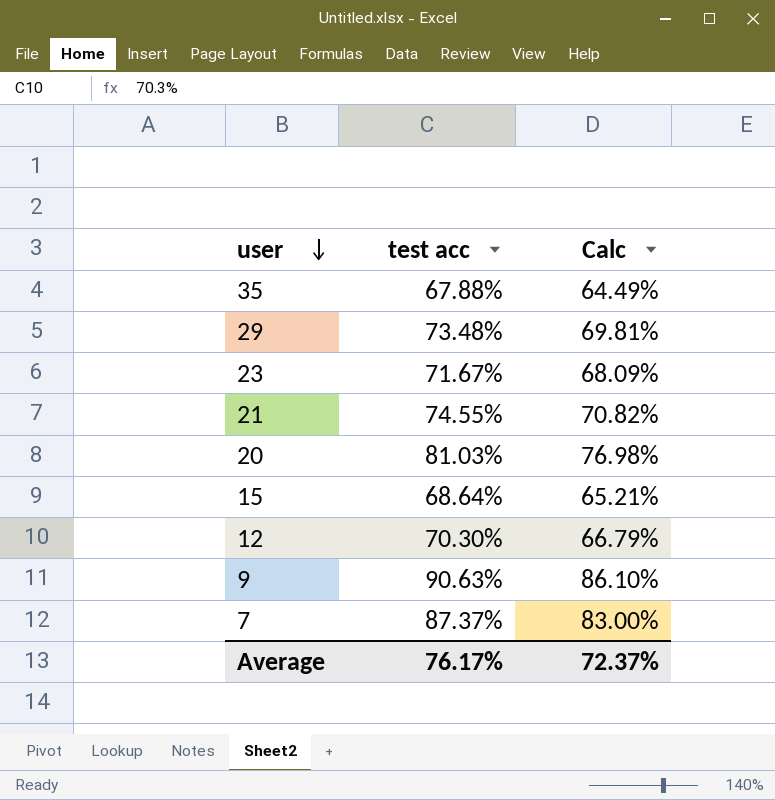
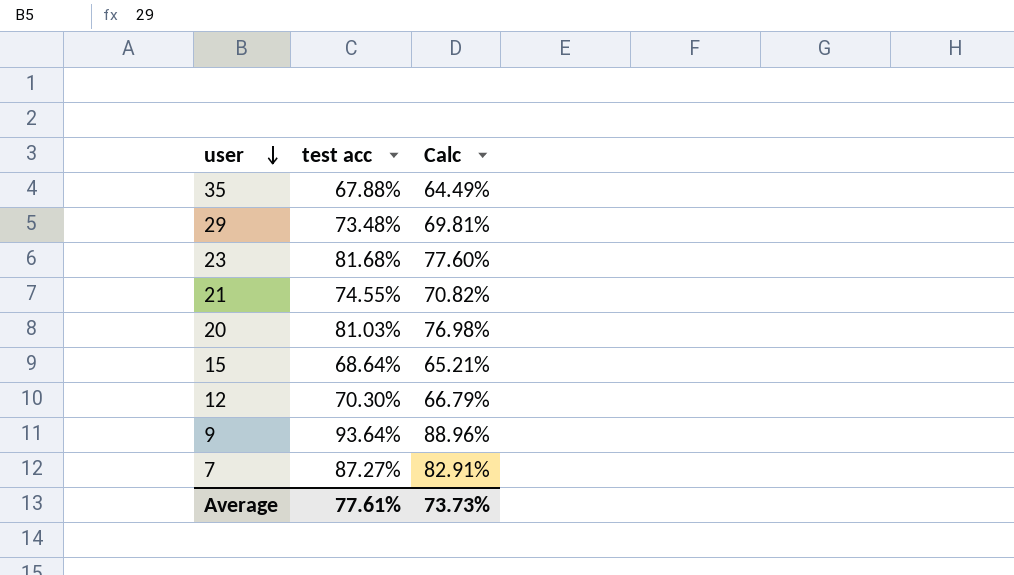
23 | test acc: 71.67% -> 81.68%
23 | Calc: 68.09% -> 77.60%
9 | test acc: 90.63% -> 93.64%
9 | Calc: 86.10% -> 88.96%
7 | test acc: 87.37% -> 87.27%
7 | Calc: 83.00% -> 82.91%
Average | test acc: 76.17% -> 77.61%
Average | Calc: 72.37% -> 73.73%

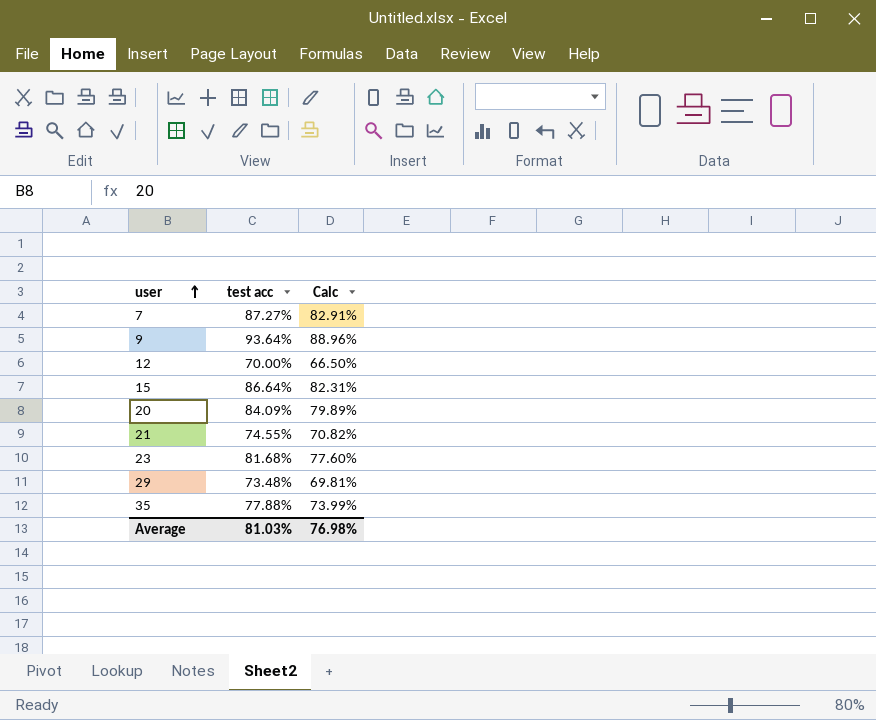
row order: user descending -> user ascending
12 | test acc: 70.30% -> 70.00%
12 | Calc: 66.79% -> 66.50%
15 | test acc: 68.64% -> 86.64%
15 | Calc: 65.21% -> 82.31%
20 | test acc: 81.03% -> 84.09%
20 | Calc: 76.98% -> 79.89%
35 | test acc: 67.88% -> 77.88%
35 | Calc: 64.49% -> 73.99%
Average | test acc: 77.61% -> 81.03%
Average | Calc: 73.73% -> 76.98%

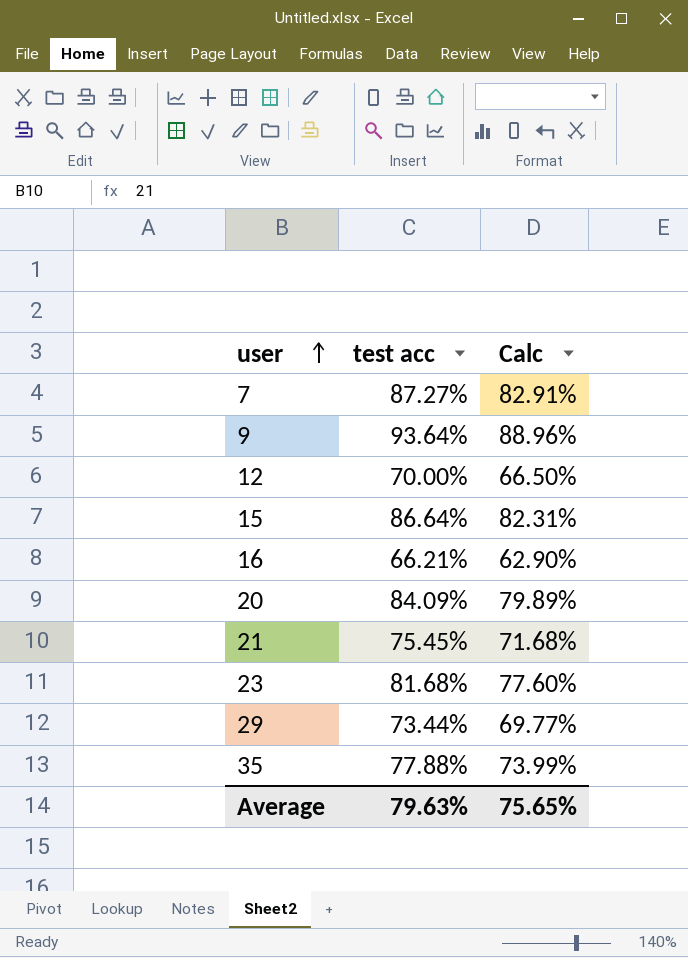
row 16: none -> 66.21% | 62.90%
21 | test acc: 74.55% -> 75.45%
21 | Calc: 70.82% -> 71.68%
29 | test acc: 73.48% -> 73.44%
29 | Calc: 69.81% -> 69.77%
Average | test acc: 81.03% -> 79.63%
Average | Calc: 76.98% -> 75.65%

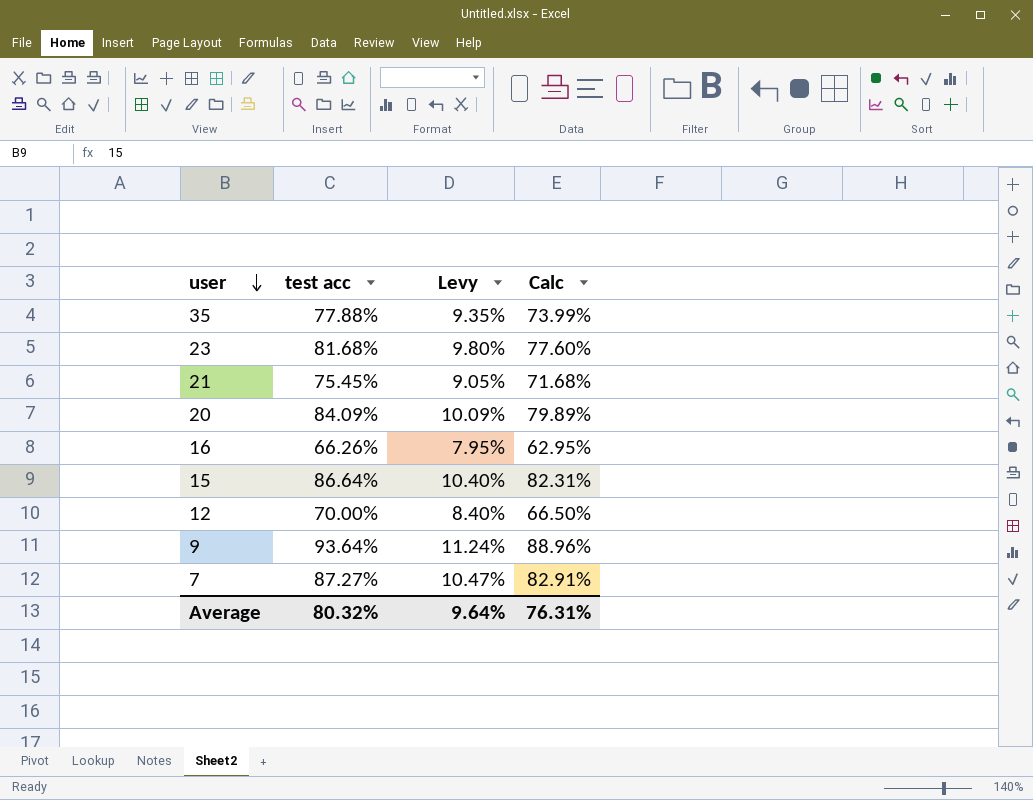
row order: user ascending -> user descending
column Levy | formula: none -> [test acc] * 0.12
row 29: 73.44% | 69.77% -> none
16 | test acc: 66.21% -> 66.26%
16 | Calc: 62.90% -> 62.95%
Average | test acc: 79.63% -> 80.32%
Average | Calc: 75.65% -> 76.31%

